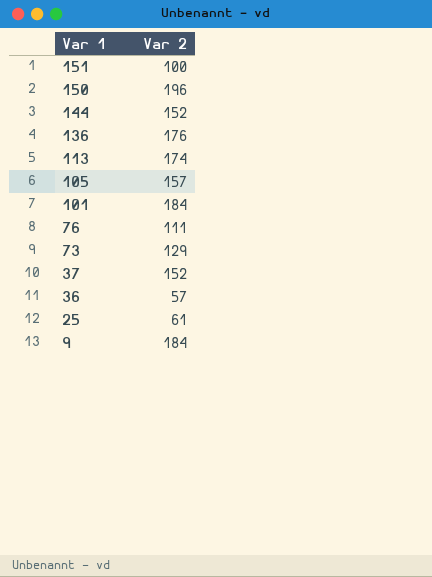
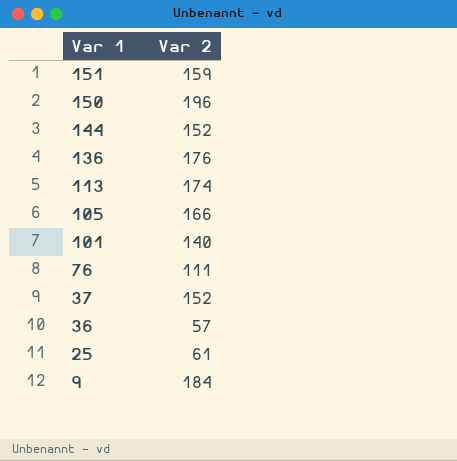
row 73: 129 -> none
151 | Var 2: 100 -> 159
105 | Var 2: 157 -> 166
101 | Var 2: 184 -> 140

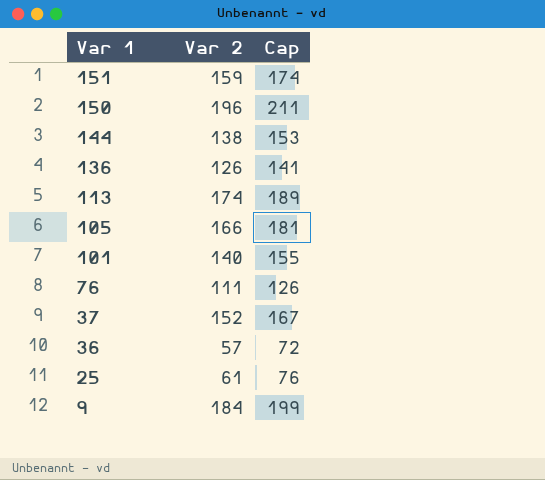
column Cap | formula: none -> [Var 2] + 15
144 | Var 2: 152 -> 138
136 | Var 2: 176 -> 126

